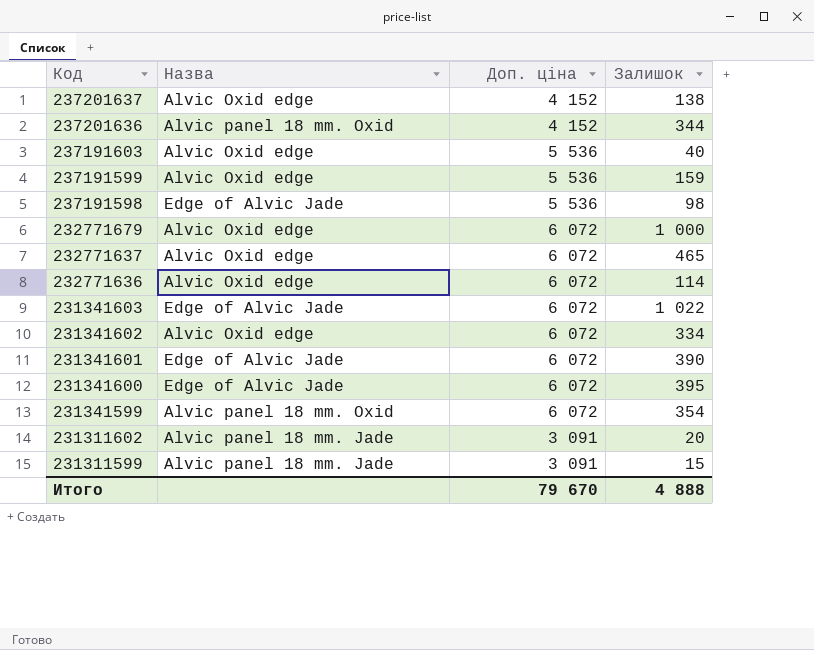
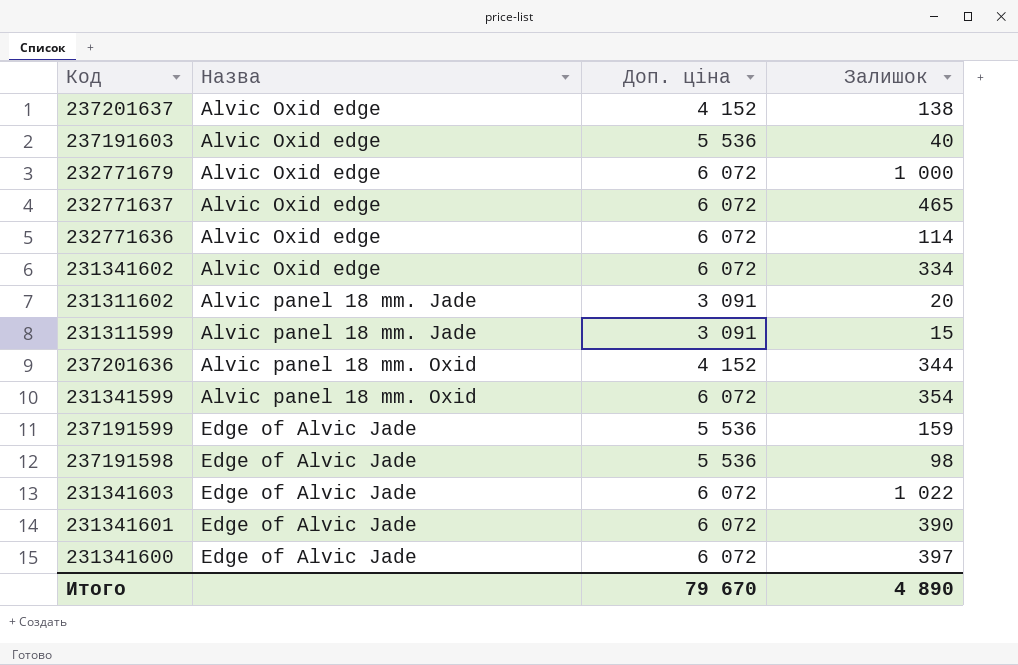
row order: Код descending -> Назва ascending
237191599 | Назва: Alvic Oxid edge -> Edge of Alvic Jade
231341600 | Залишок: 395 -> 397
Итого | Залишок: 4 888 -> 4 890

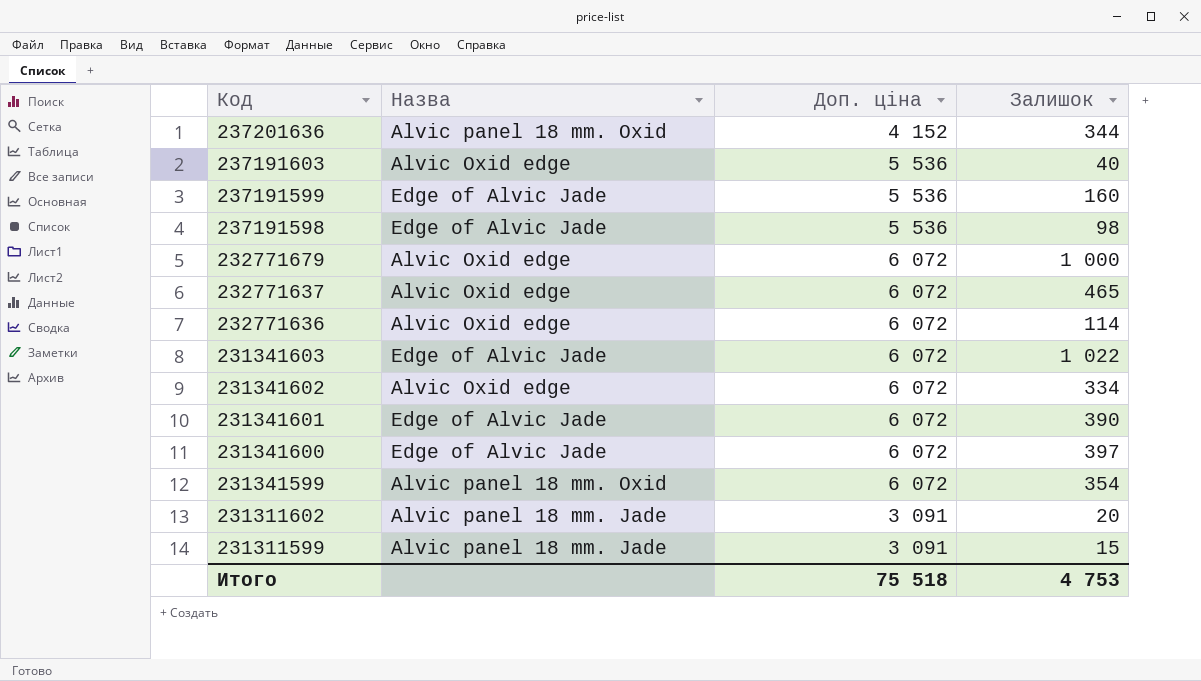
row order: Назва ascending -> Код descending
row 237201637: Alvic Oxid edge | 4 152 | 138 -> none
237191599 | Залишок: 159 -> 160
Итого | Доп. ціна: 79 670 -> 75 518
Итого | Залишок: 4 890 -> 4 753

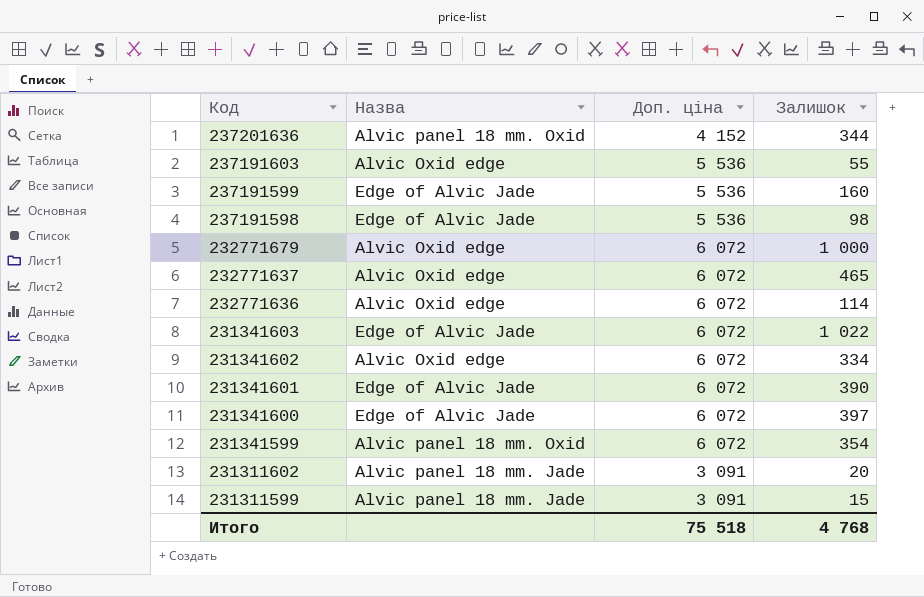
237191603 | Залишок: 40 -> 55
Итого | Залишок: 4 753 -> 4 768

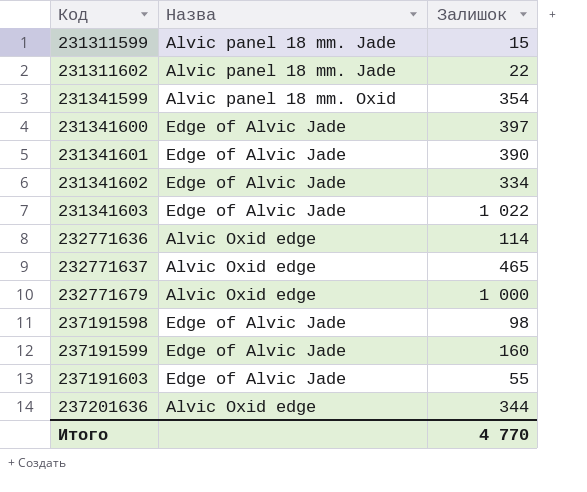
row order: Код descending -> Код ascending
column Доп. ціна | position: 3 -> none
231311602 | Залишок: 20 -> 22
231341602 | Назва: Alvic Oxid edge -> Edge of Alvic Jade
237191603 | Назва: Alvic Oxid edge -> Edge of Alvic Jade
237201636 | Назва: Alvic panel 18 mm. Oxid -> Alvic Oxid edge
Итого | Залишок: 4 768 -> 4 770

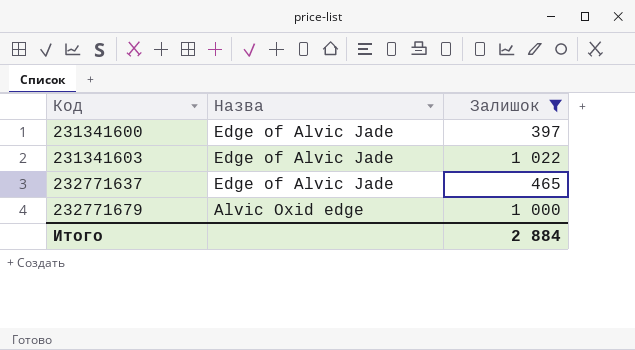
filter: none -> Залишок >= 397
232771637 | Назва: Alvic Oxid edge -> Edge of Alvic Jade
Итого | Залишок: 4 770 -> 2 884

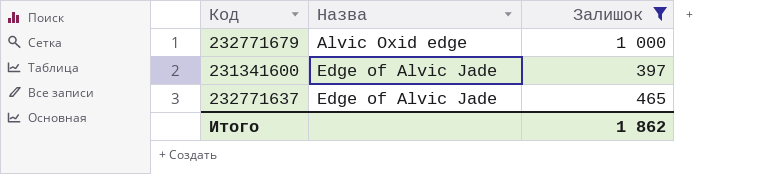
row order: Код ascending -> Назва ascending
row 231341603: Edge of Alvic Jade | 1 022 -> none
Итого | Залишок: 2 884 -> 1 862

